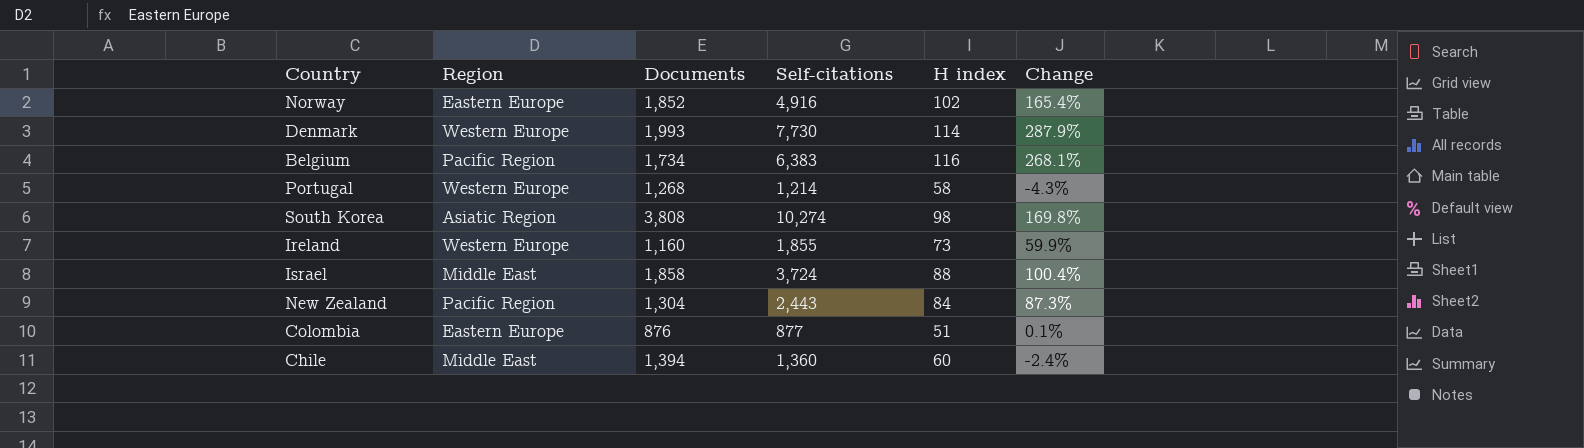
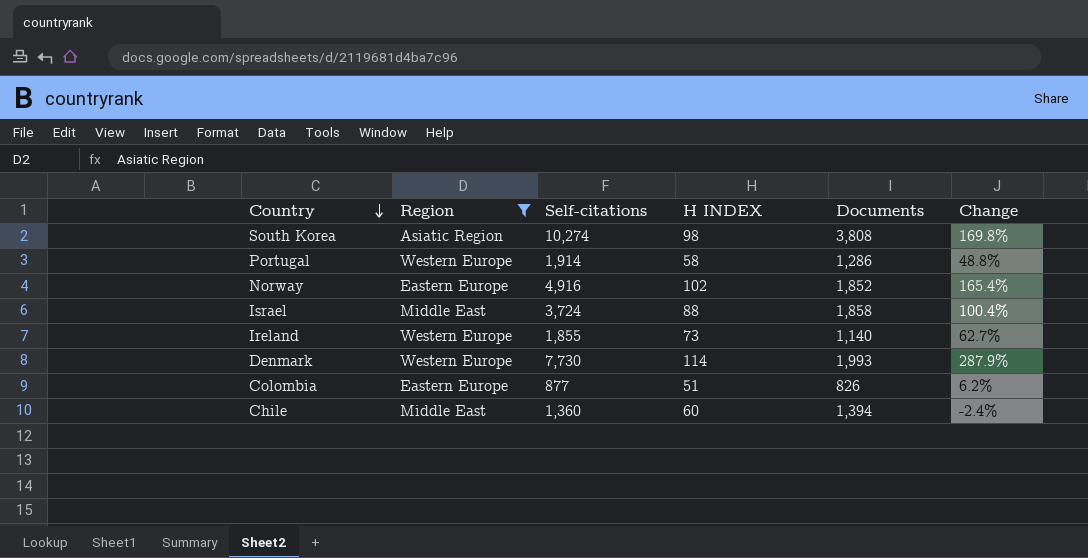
filter: none -> Region != Pacific Region
row order: none -> Country descending
column name: H index -> H INDEX
column Documents | position: 3 -> 5
Portugal | Self-citations: 1,214 -> 1,914
Portugal | Documents: 1,268 -> 1,286
Portugal | Change: -4.3% -> 48.8%
Ireland | Documents: 1,160 -> 1,140
Ireland | Change: 59.9% -> 62.7%
Colombia | Documents: 876 -> 826
Colombia | Change: 0.1% -> 6.2%

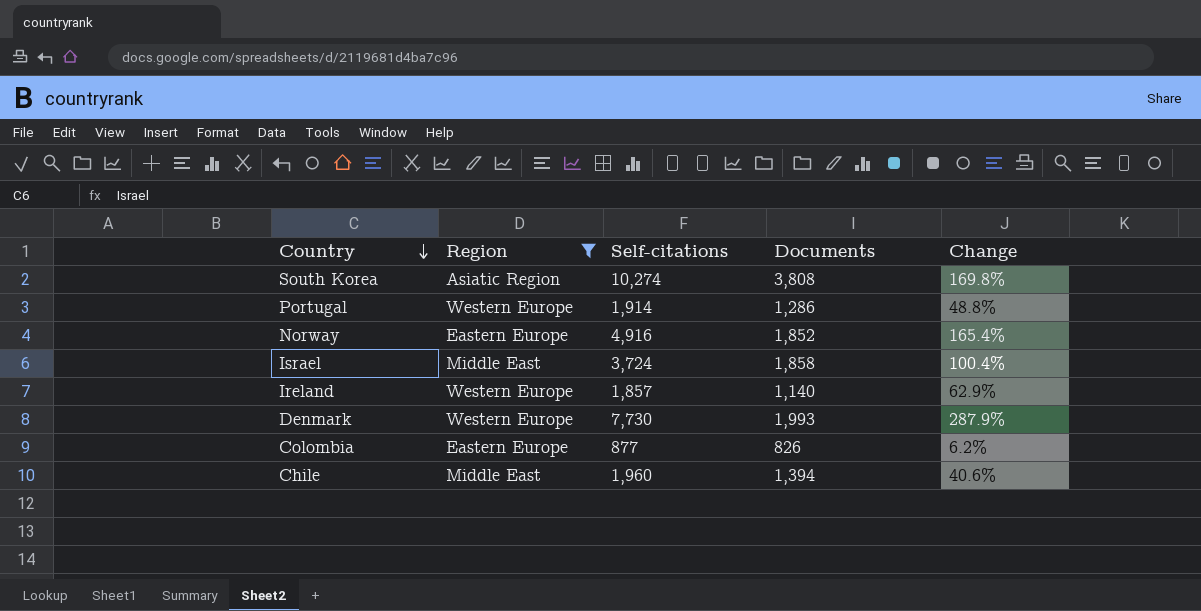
column H INDEX | position: 4 -> none
Ireland | Self-citations: 1,855 -> 1,857
Ireland | Change: 62.7% -> 62.9%
Chile | Self-citations: 1,360 -> 1,960
Chile | Change: -2.4% -> 40.6%

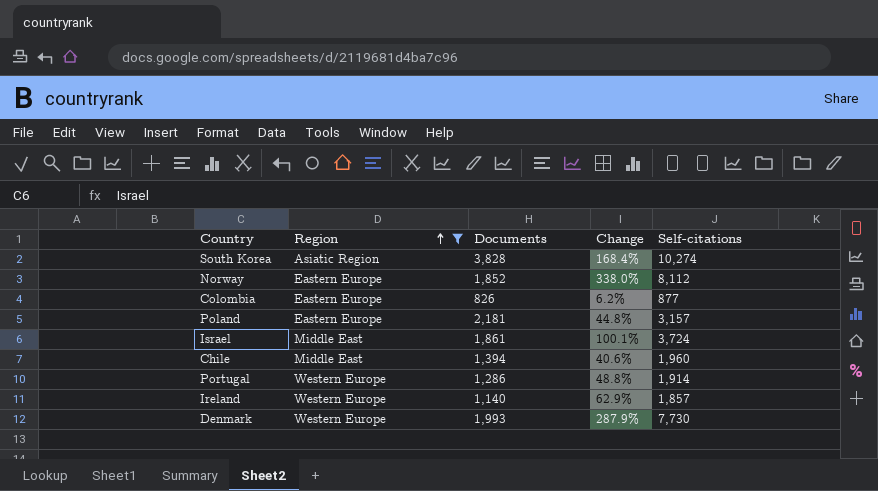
row order: Country descending -> Region ascending
column Self-citations | position: 3 -> 5
South Korea | Documents: 3,808 -> 3,828
South Korea | Change: 169.8% -> 168.4%
Norway | Change: 165.4% -> 338.0%
Norway | Self-citations: 4,916 -> 8,112
row Poland: none -> Eastern Europe | 2,181 | 44.8% | 3,157
Israel | Documents: 1,858 -> 1,861
Israel | Change: 100.4% -> 100.1%

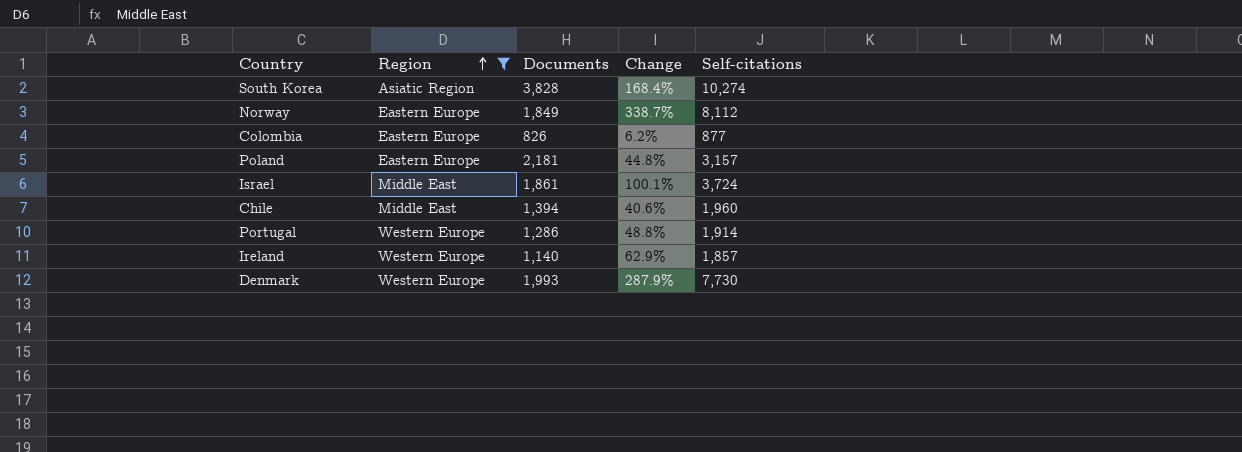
Norway | Documents: 1,852 -> 1,849
Norway | Change: 338.0% -> 338.7%

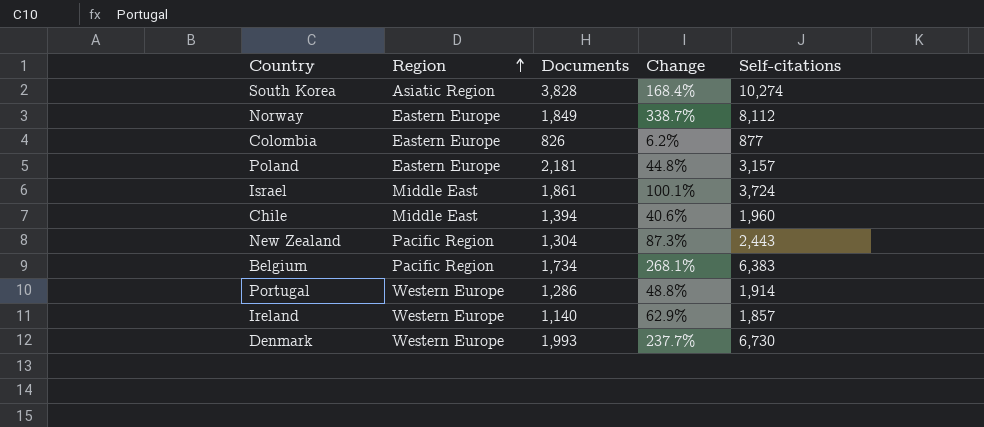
filter: Region != Pacific Region -> none
Denmark | Change: 287.9% -> 237.7%
Denmark | Self-citations: 7,730 -> 6,730

